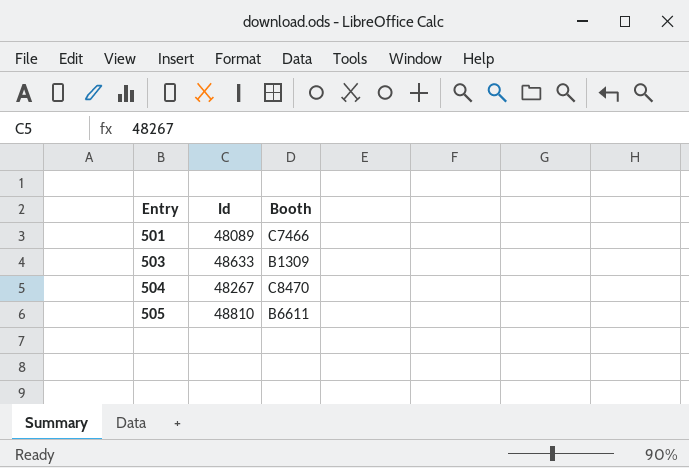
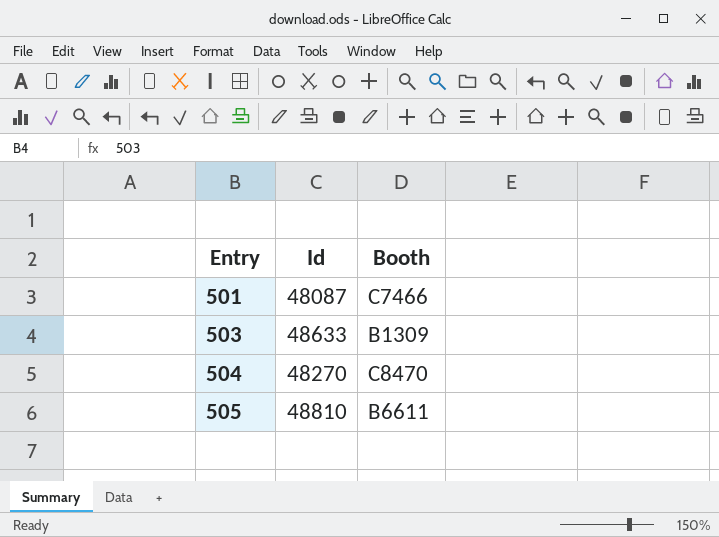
501 | Id: 48089 -> 48087
504 | Id: 48267 -> 48270

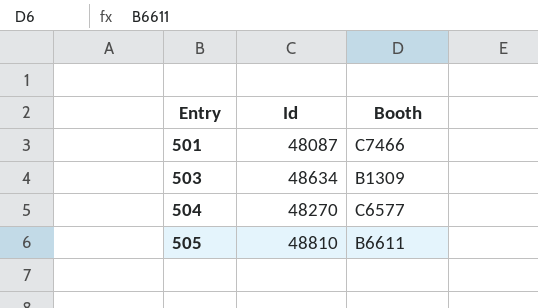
503 | Id: 48633 -> 48634
504 | Booth: C8470 -> C6577

